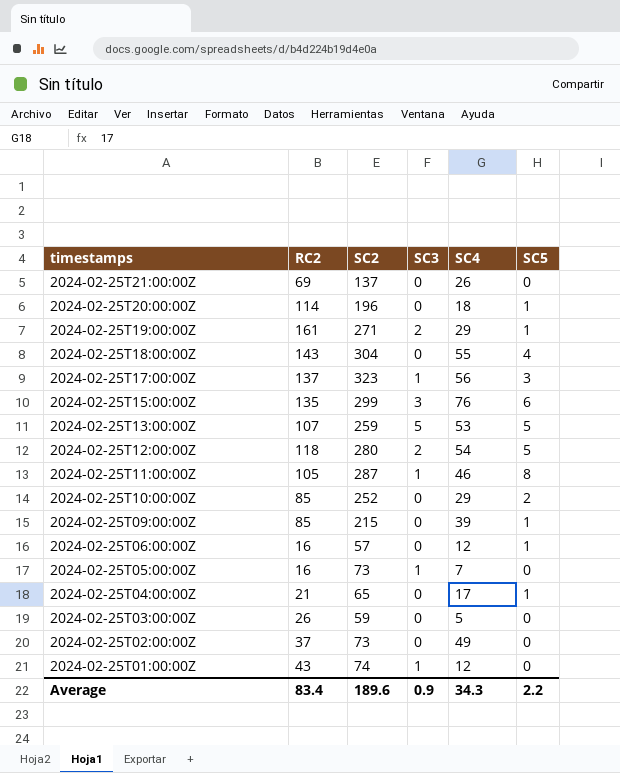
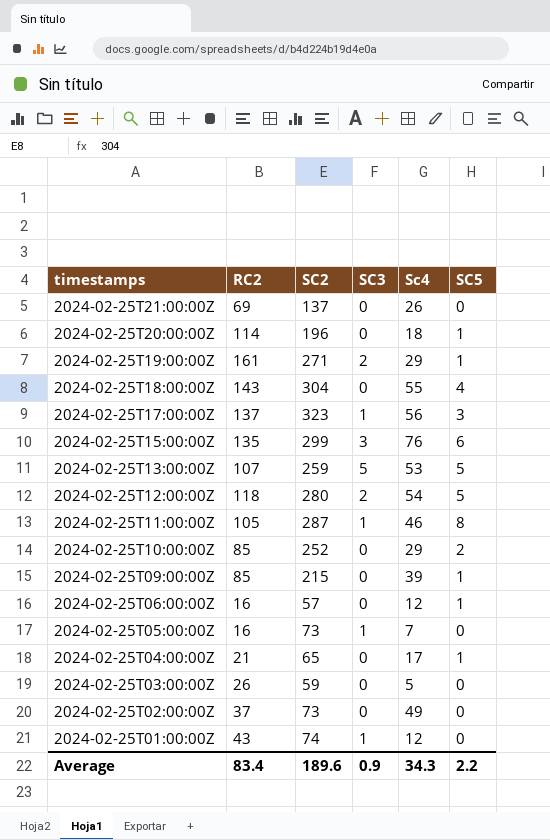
column name: SC4 -> Sc4

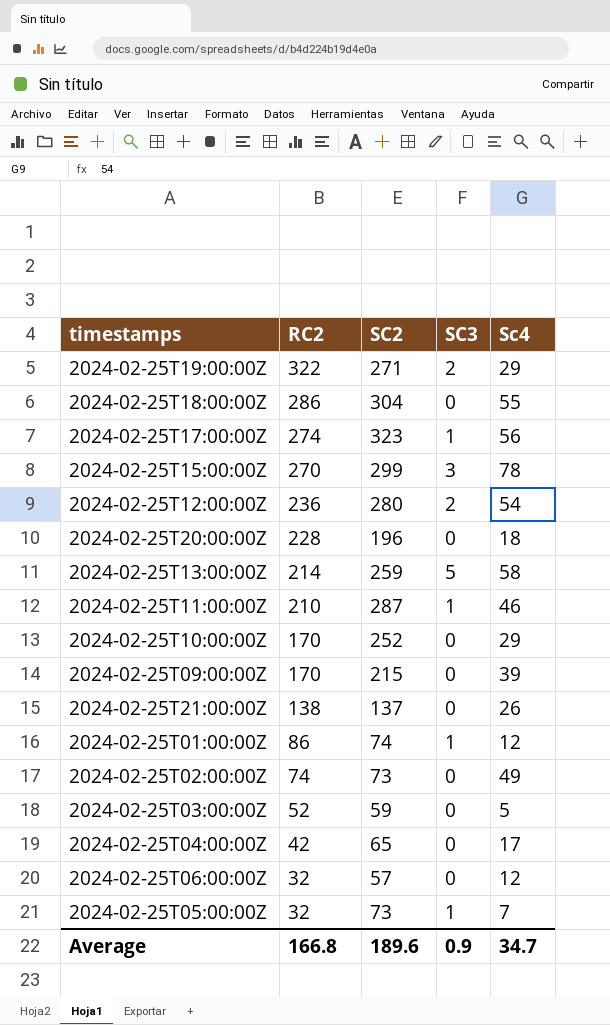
row order: timestamps descending -> RC2 descending
column SC5 | position: 6 -> none
2024-02-25T19:00:00Z | RC2: 161 -> 322
2024-02-25T18:00:00Z | RC2: 143 -> 286
2024-02-25T17:00:00Z | RC2: 137 -> 274
2024-02-25T15:00:00Z | RC2: 135 -> 270
2024-02-25T15:00:00Z | Sc4: 76 -> 78
2024-02-25T12:00:00Z | RC2: 118 -> 236
2024-02-25T20:00:00Z | RC2: 114 -> 228
2024-02-25T13:00:00Z | RC2: 107 -> 214
2024-02-25T13:00:00Z | Sc4: 53 -> 58
2024-02-25T11:00:00Z | RC2: 105 -> 210
2024-02-25T10:00:00Z | RC2: 85 -> 170
2024-02-25T09:00:00Z | RC2: 85 -> 170
2024-02-25T21:00:00Z | RC2: 69 -> 138
2024-02-25T01:00:00Z | RC2: 43 -> 86
2024-02-25T02:00:00Z | RC2: 37 -> 74
2024-02-25T03:00:00Z | RC2: 26 -> 52
2024-02-25T04:00:00Z | RC2: 21 -> 42
2024-02-25T06:00:00Z | RC2: 16 -> 32
2024-02-25T05:00:00Z | RC2: 16 -> 32
Average | RC2: 83.4 -> 166.8
Average | Sc4: 34.3 -> 34.7

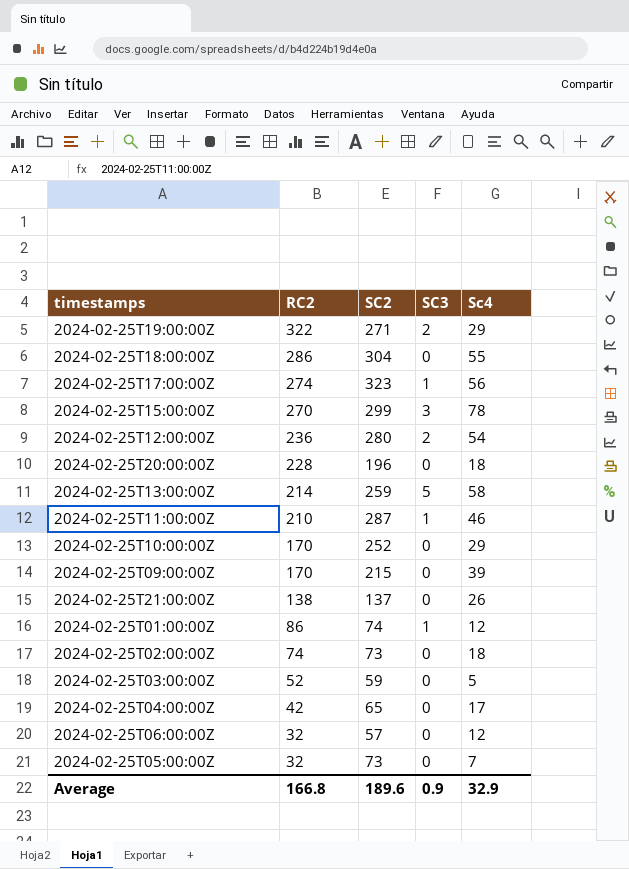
2024-02-25T02:00:00Z | Sc4: 49 -> 18
2024-02-25T05:00:00Z | SC3: 1 -> 0
Average | Sc4: 34.7 -> 32.9

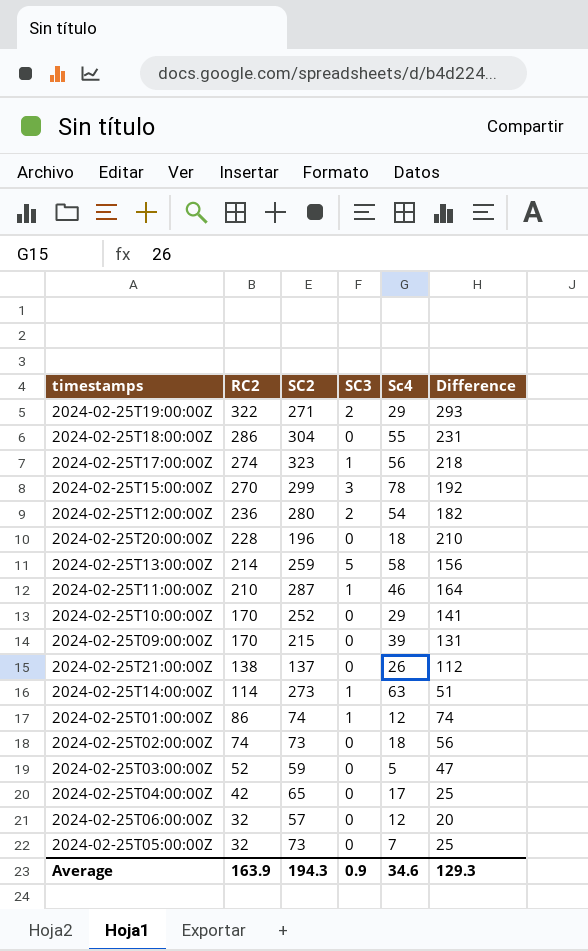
column Difference | formula: none -> [RC2] - [Sc4]
row 2024-02-25T14:00:00Z: none -> 114 | 273 | 1 | 63 | 51
Average | RC2: 166.8 -> 163.9
Average | SC2: 189.6 -> 194.3
Average | Sc4: 32.9 -> 34.6

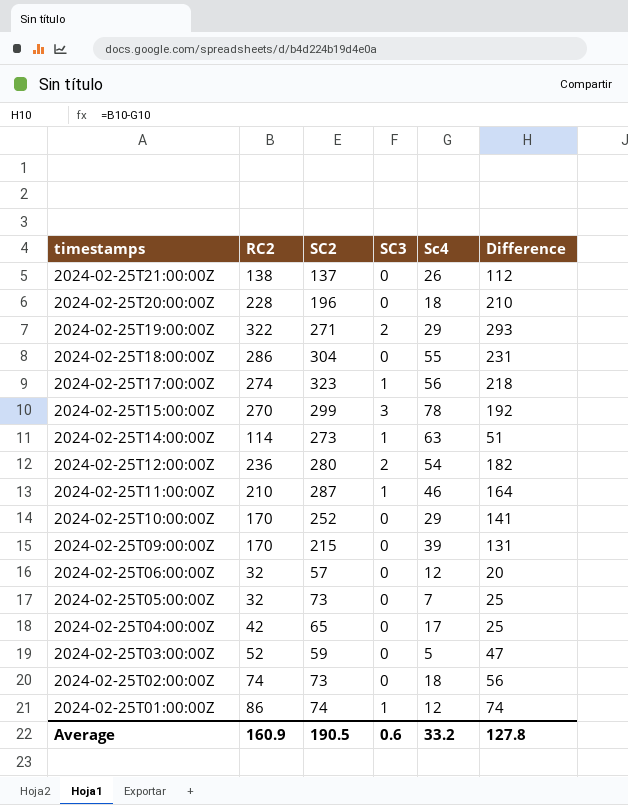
row order: RC2 descending -> timestamps descending
row 2024-02-25T13:00:00Z: 214 | 259 | 5 | 58 | 156 -> none
Average | RC2: 163.9 -> 160.9
Average | SC2: 194.3 -> 190.5
Average | SC3: 0.9 -> 0.6
Average | Sc4: 34.6 -> 33.2
Average | Difference: 129.3 -> 127.8

